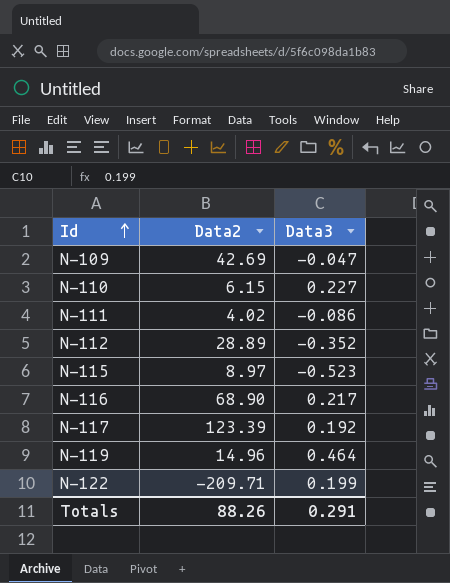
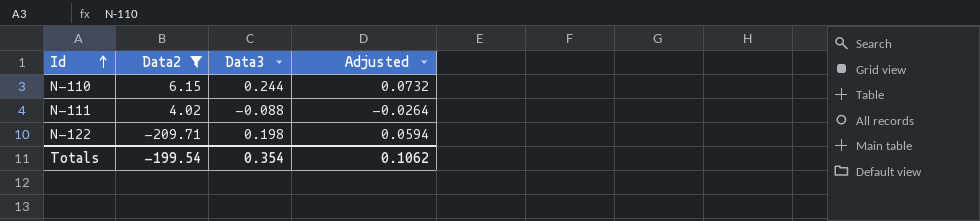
filter: none -> Data2 <= 6.15
column Adjusted | formula: none -> [Data3] * 0.3
N-110 | Data3: 0.227 -> 0.244
N-111 | Data3: -0.086 -> -0.088
N-122 | Data3: 0.199 -> 0.198
Totals | Data2: 88.26 -> -199.54
Totals | Data3: 0.291 -> 0.354

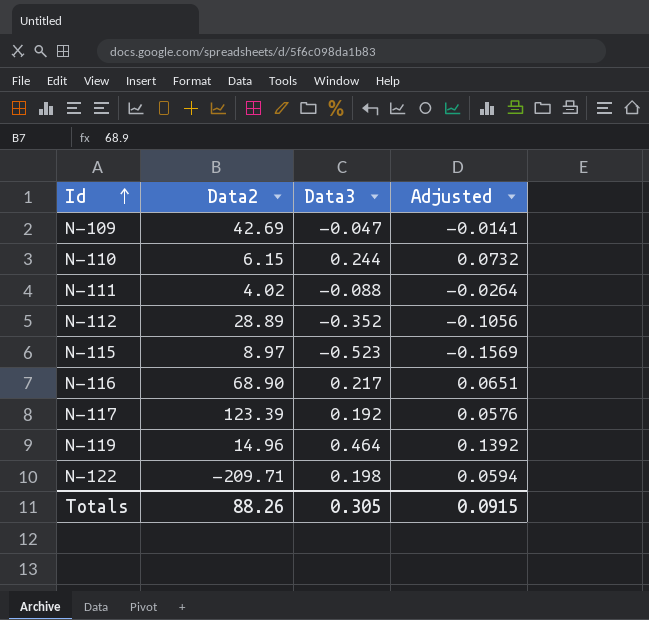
filter: Data2 <= 6.15 -> none
Totals | Data2: -199.54 -> 88.26
Totals | Data3: 0.354 -> 0.305
Totals | Adjusted: 0.1062 -> 0.0915

